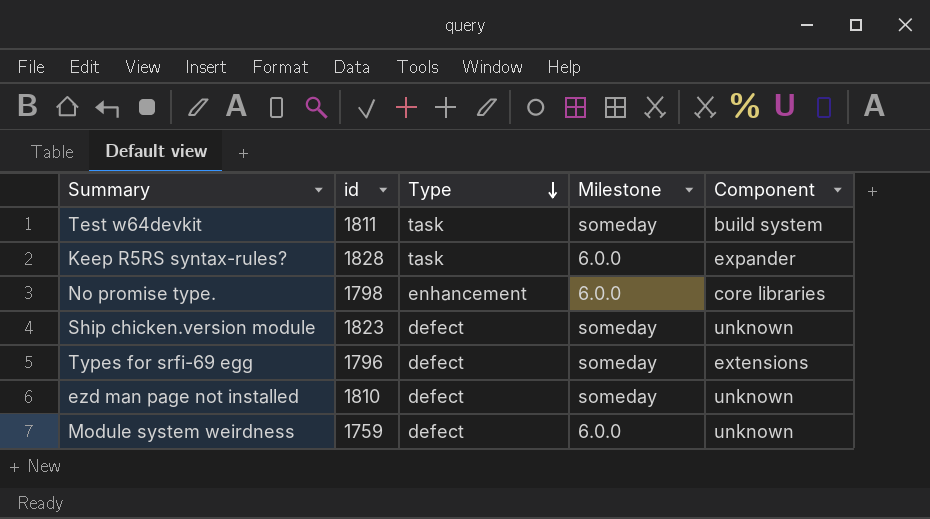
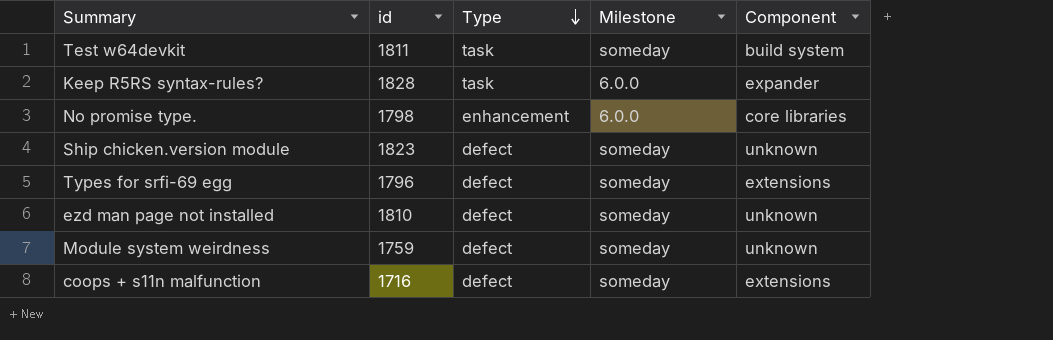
Module system weirdness | Milestone: 6.0.0 -> someday
row coops + s11n malfunction: none -> 1716 | defect | someday | extensions

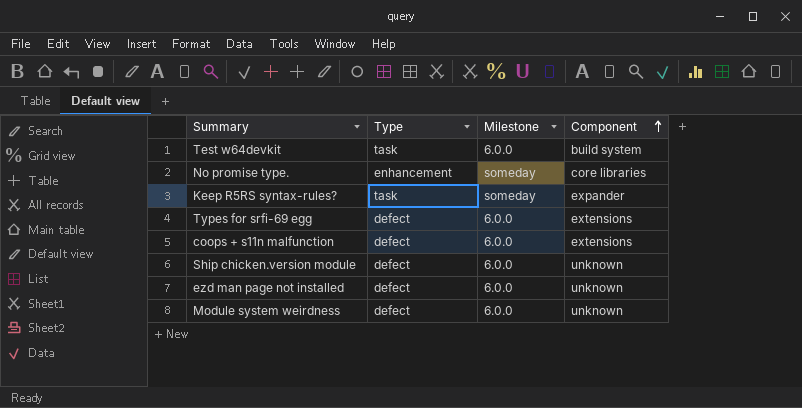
row order: Type descending -> Component ascending
column id | position: 2 -> none
Test w64devkit | Milestone: someday -> 6.0.0
No promise type. | Milestone: 6.0.0 -> someday
Keep R5RS syntax-rules? | Milestone: 6.0.0 -> someday
Types for srfi-69 egg | Milestone: someday -> 6.0.0
coops + s11n malfunction | Milestone: someday -> 6.0.0
Ship chicken.version module | Milestone: someday -> 6.0.0
ezd man page not installed | Milestone: someday -> 6.0.0
Module system weirdness | Milestone: someday -> 6.0.0

